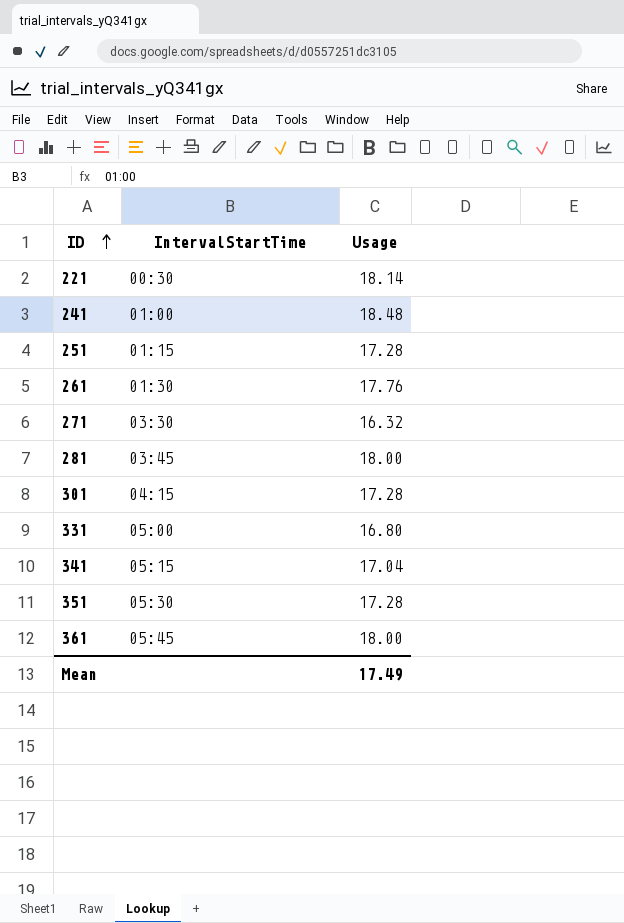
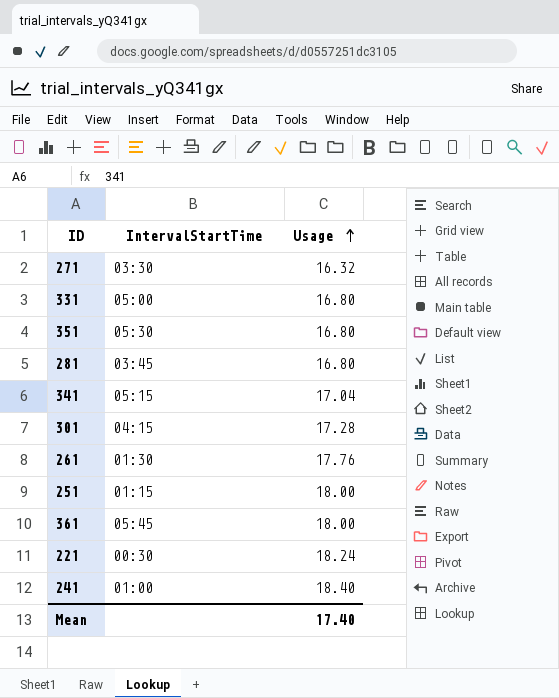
row order: ID ascending -> Usage ascending
351 | Usage: 17.28 -> 16.80
281 | Usage: 18.00 -> 16.80
251 | Usage: 17.28 -> 18.00
221 | Usage: 18.14 -> 18.24
241 | Usage: 18.48 -> 18.40
Mean | Usage: 17.49 -> 17.40

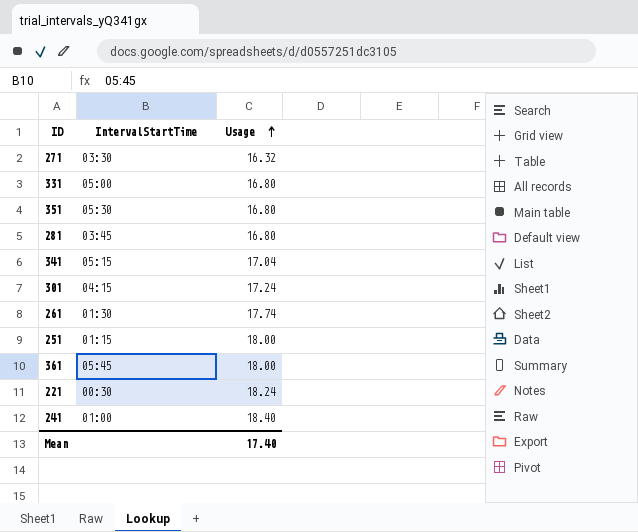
301 | Usage: 17.28 -> 17.24
261 | Usage: 17.76 -> 17.74

